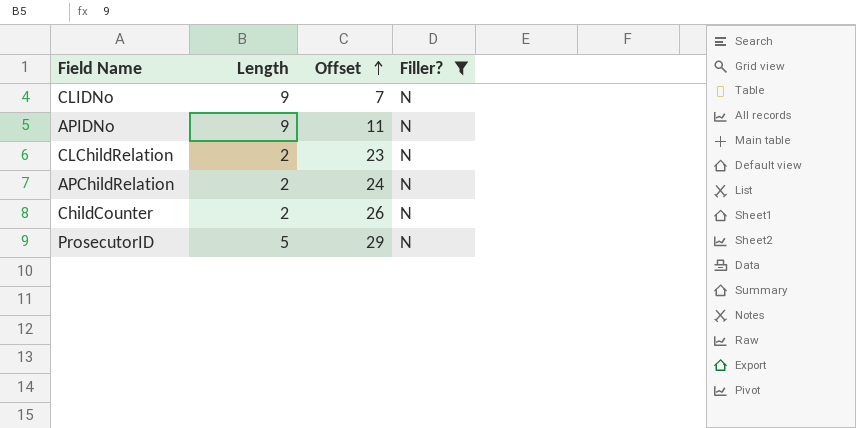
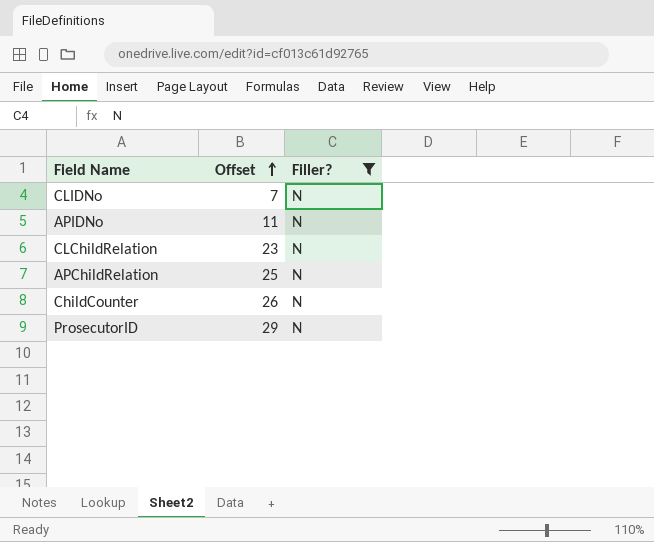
column Length | position: 2 -> none
APChildRelation | Offset: 24 -> 25

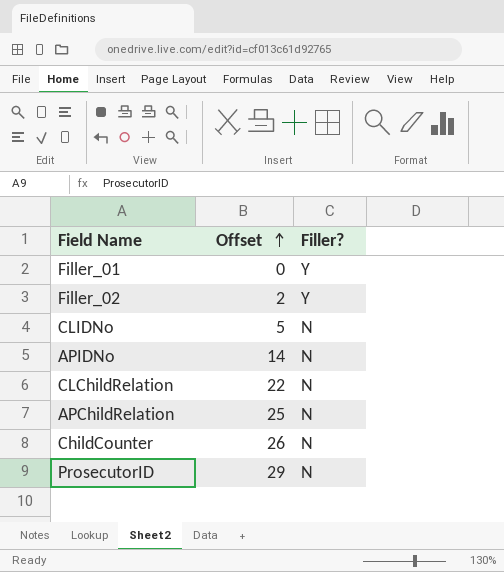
filter: Filler? = N -> none
CLIDNo | Offset: 7 -> 5
APIDNo | Offset: 11 -> 14
CLChildRelation | Offset: 23 -> 22

